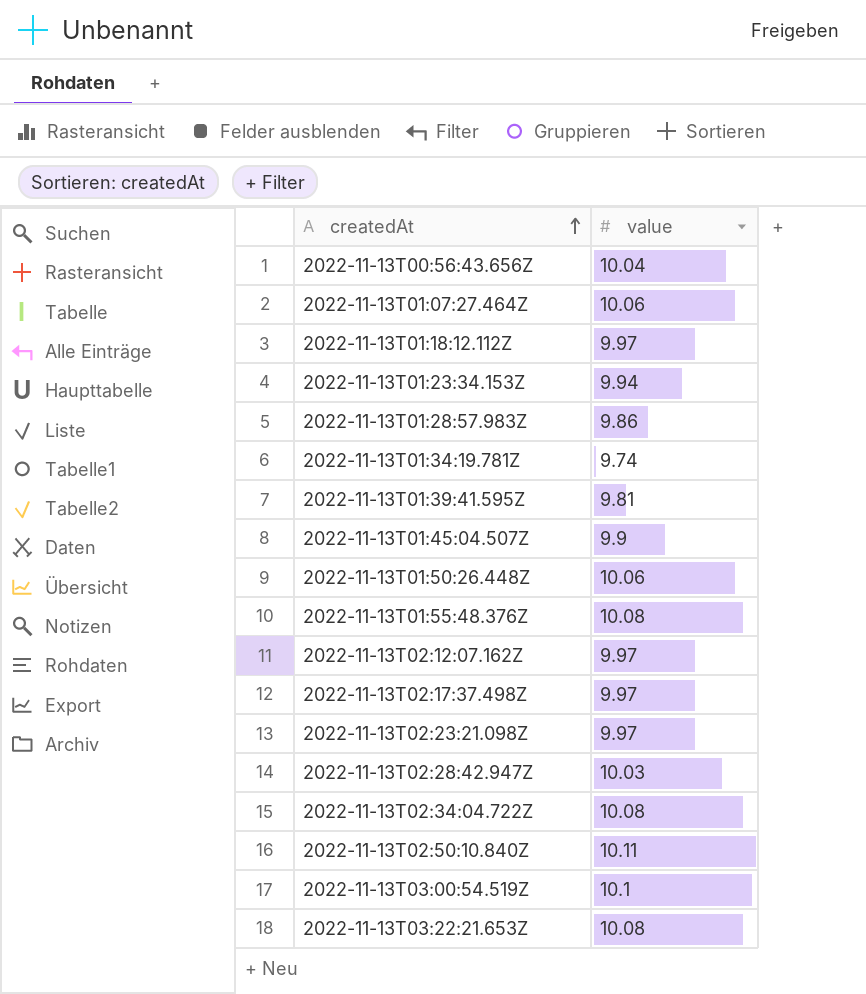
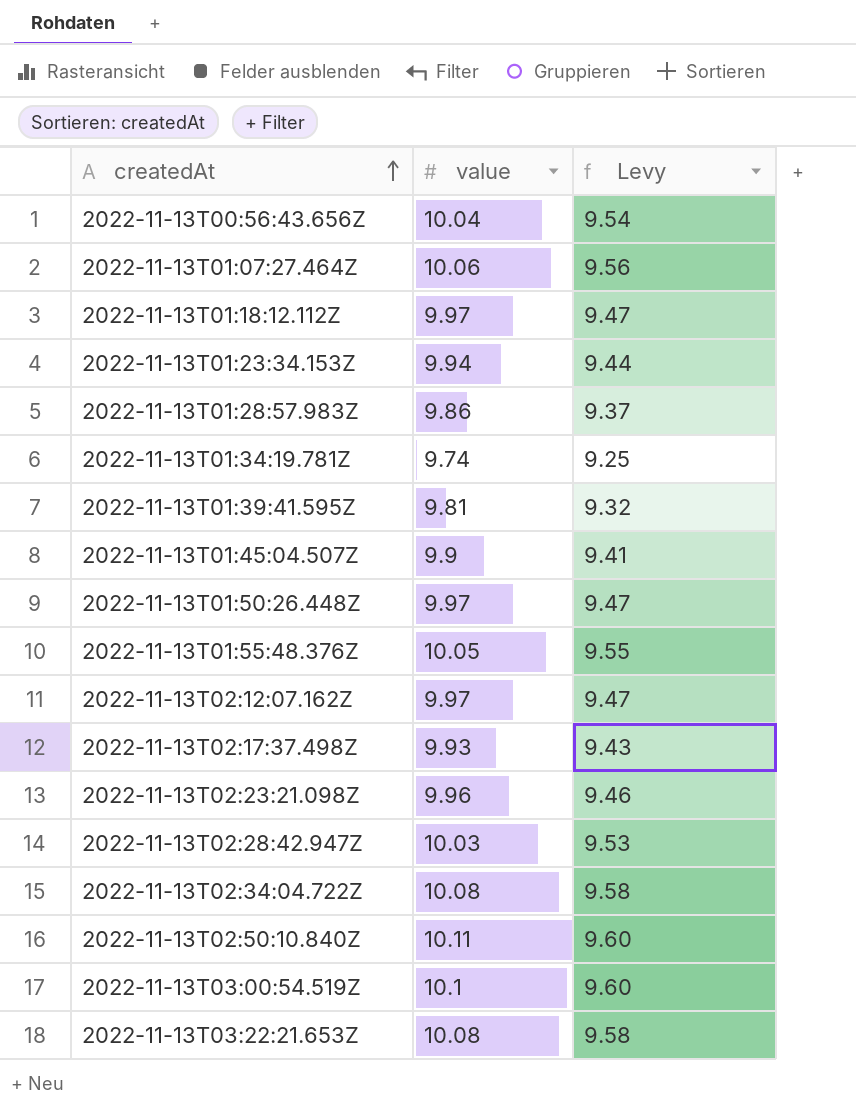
column Levy | formula: none -> [value] * 0.95
2022-11-13T01:50:26.448Z | value: 10.06 -> 9.97
2022-11-13T01:55:48.376Z | value: 10.08 -> 10.05
2022-11-13T02:17:37.498Z | value: 9.97 -> 9.93
2022-11-13T02:23:21.098Z | value: 9.97 -> 9.96

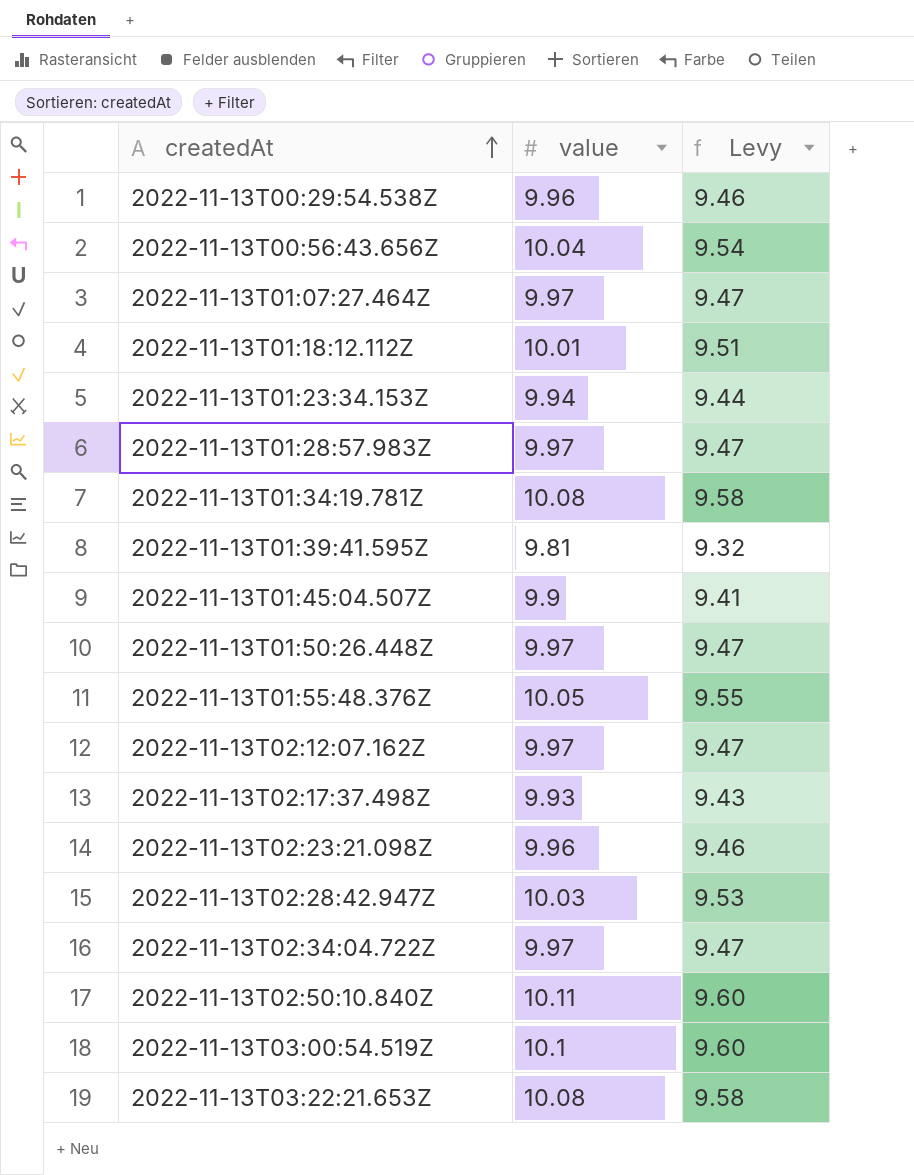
row 2022-11-13T00:29:54.538Z: none -> 9.96 | 9.46
2022-11-13T01:07:27.464Z | value: 10.06 -> 9.97
2022-11-13T01:07:27.464Z | Levy: 9.56 -> 9.47
2022-11-13T01:18:12.112Z | value: 9.97 -> 10.01
2022-11-13T01:18:12.112Z | Levy: 9.47 -> 9.51
2022-11-13T01:28:57.983Z | value: 9.86 -> 9.97
2022-11-13T01:28:57.983Z | Levy: 9.37 -> 9.47
2022-11-13T01:34:19.781Z | value: 9.74 -> 10.08
2022-11-13T01:34:19.781Z | Levy: 9.25 -> 9.58
2022-11-13T02:34:04.722Z | value: 10.08 -> 9.97
2022-11-13T02:34:04.722Z | Levy: 9.58 -> 9.47

